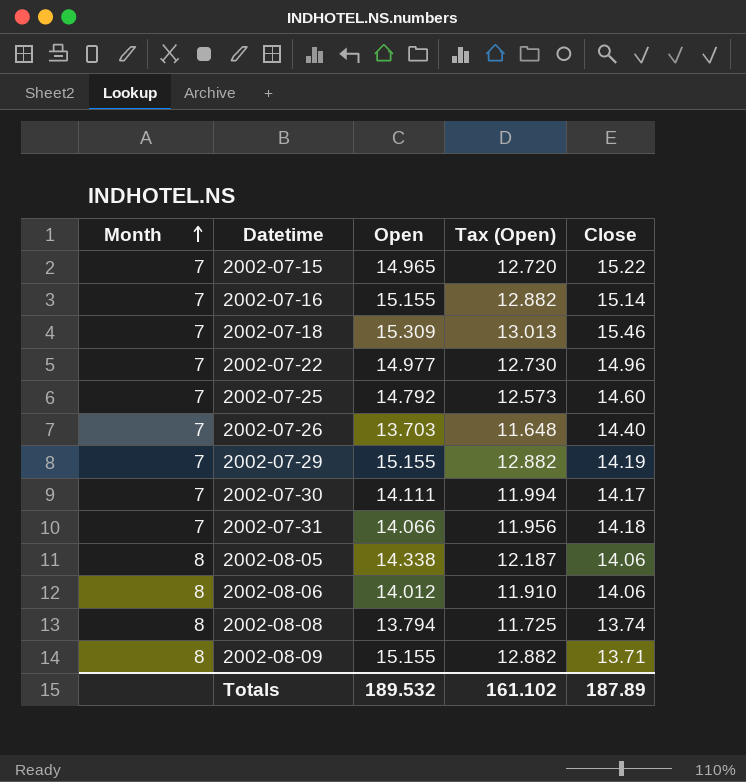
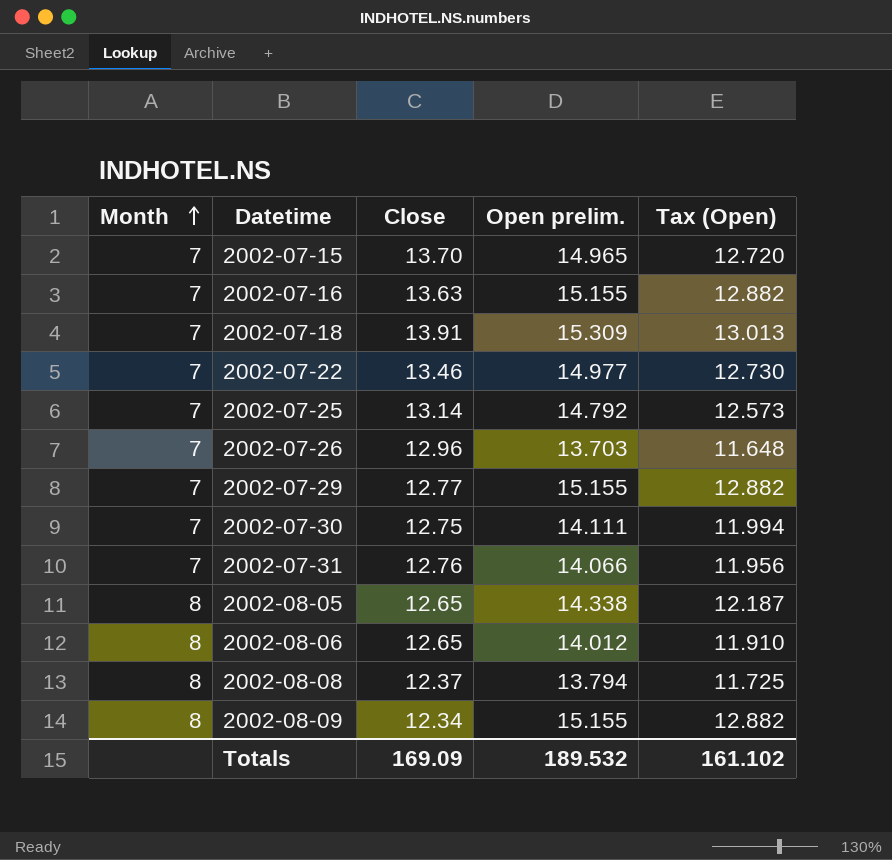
column Close | position: 5 -> 3
column name: Open -> Open prelim.
2002-07-15 | Close: 15.22 -> 13.70
2002-07-16 | Close: 15.14 -> 13.63
2002-07-18 | Close: 15.46 -> 13.91
2002-07-22 | Close: 14.96 -> 13.46
2002-07-25 | Close: 14.60 -> 13.14
2002-07-26 | Close: 14.40 -> 12.96
2002-07-29 | Close: 14.19 -> 12.77
2002-07-30 | Close: 14.17 -> 12.75
2002-07-31 | Close: 14.18 -> 12.76
2002-08-05 | Close: 14.06 -> 12.65
2002-08-06 | Close: 14.06 -> 12.65
2002-08-08 | Close: 13.74 -> 12.37
2002-08-09 | Close: 13.71 -> 12.34
Totals | Close: 187.89 -> 169.09

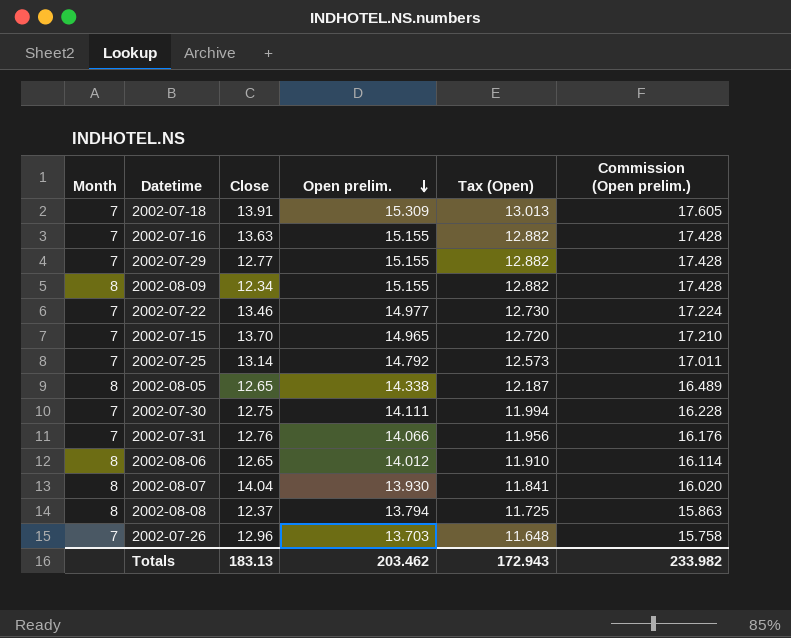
row order: Month ascending -> Open prelim. descending
column Commission (Open prelim.) | formula: none -> [Open prelim.] * 1.15
row 2002-08-07: none -> 8 | 14.04 | 13.930 | 11.841 | 16.020
Totals | Close: 169.09 -> 183.13
Totals | Open prelim.: 189.532 -> 203.462
Totals | Tax (Open): 161.102 -> 172.943

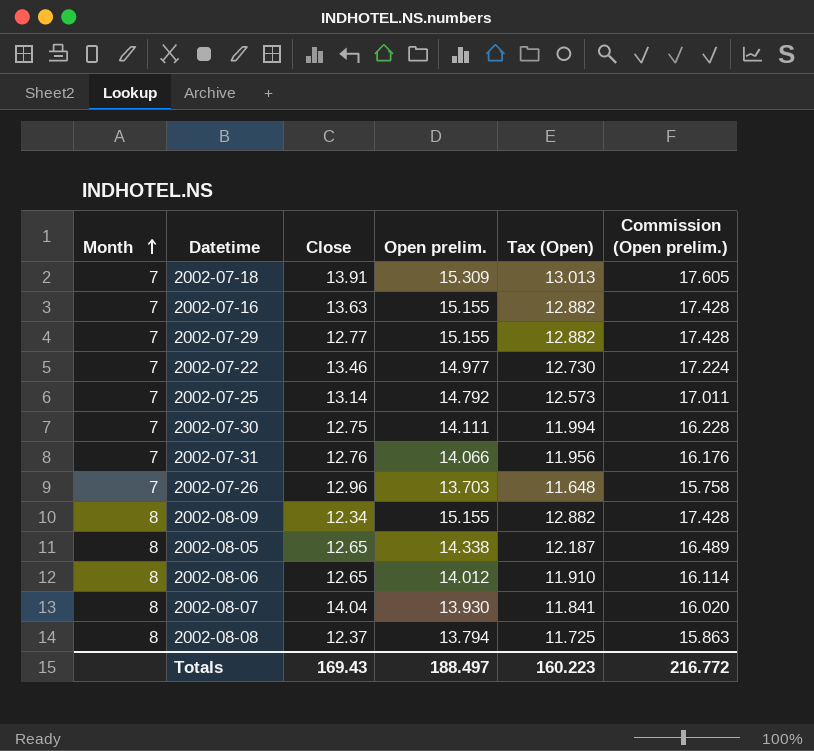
row order: Open prelim. descending -> Month ascending
row 2002-07-15: 7 | 13.70 | 14.965 | 12.720 | 17.210 -> none
Totals | Close: 183.13 -> 169.43
Totals | Open prelim.: 203.462 -> 188.497
Totals | Tax (Open): 172.943 -> 160.223
Totals | Commission (Open prelim.): 233.982 -> 216.772

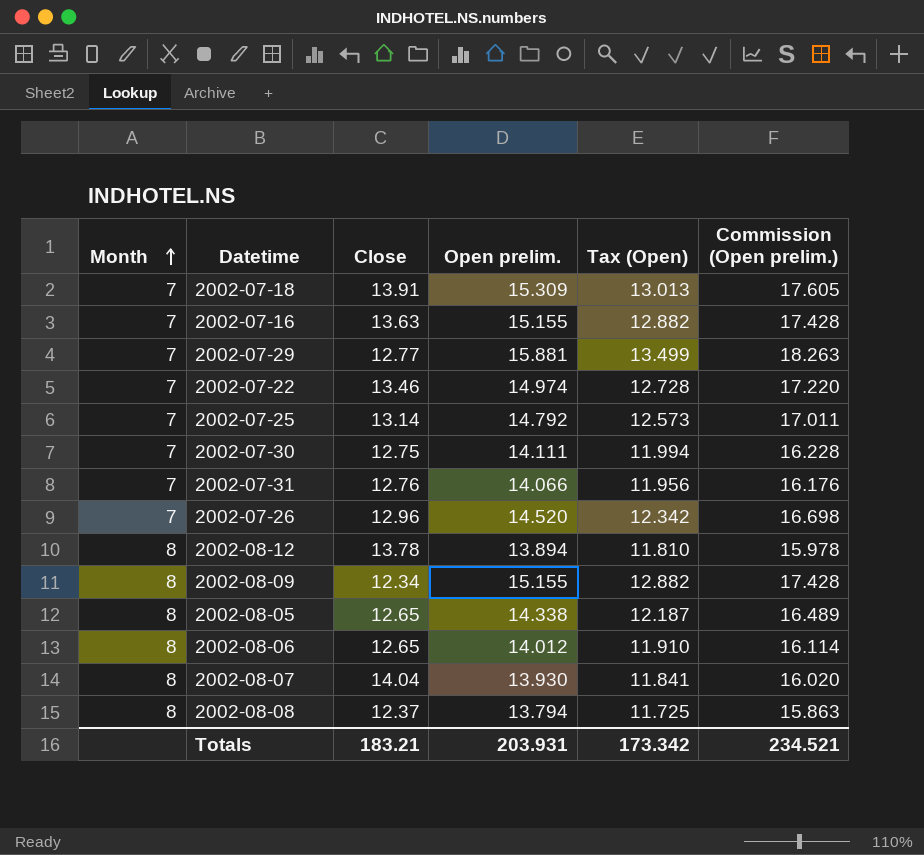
2002-07-29 | Open prelim.: 15.155 -> 15.881
2002-07-29 | Tax (Open): 12.882 -> 13.499
2002-07-29 | Commission (Open prelim.): 17.428 -> 18.263
2002-07-22 | Open prelim.: 14.977 -> 14.974
2002-07-22 | Tax (Open): 12.730 -> 12.728
2002-07-22 | Commission (Open prelim.): 17.224 -> 17.220
2002-07-26 | Open prelim.: 13.703 -> 14.520
2002-07-26 | Tax (Open): 11.648 -> 12.342
2002-07-26 | Commission (Open prelim.): 15.758 -> 16.698
row 2002-08-12: none -> 8 | 13.78 | 13.894 | 11.810 | 15.978
Totals | Close: 169.43 -> 183.21
Totals | Open prelim.: 188.497 -> 203.931
Totals | Tax (Open): 160.223 -> 173.342
Totals | Commission (Open prelim.): 216.772 -> 234.521

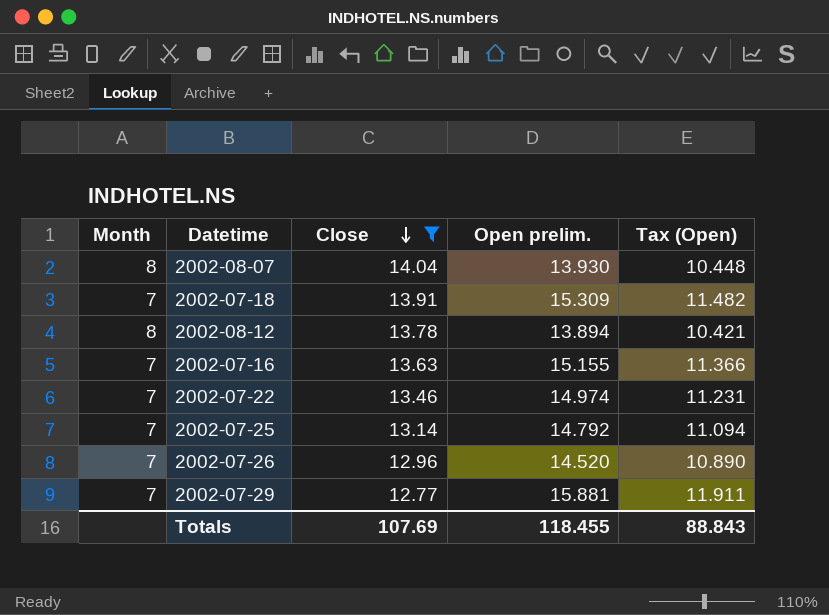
filter: none -> Close >= 12.77
row order: Month ascending -> Close descending
column Commission (Open prelim.) | formula: [Open prelim.] * 1.15 -> none
column Tax (Open) | formula: [Open prelim.] * 0.85 -> [Open prelim.] * 0.75
Totals | Close: 183.21 -> 107.69
Totals | Open prelim.: 203.931 -> 118.455
Totals | Tax (Open): 173.342 -> 88.843

